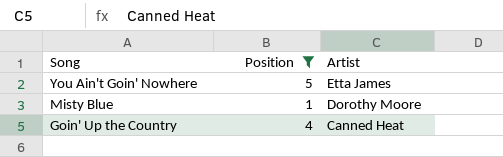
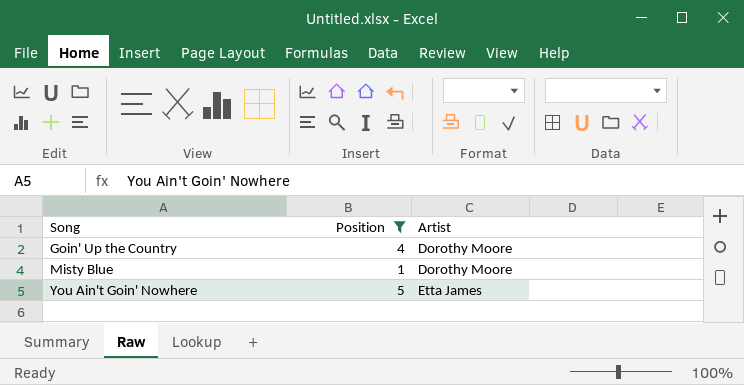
row order: Song descending -> Song ascending
Goin' Up the Country | Artist: Canned Heat -> Dorothy Moore

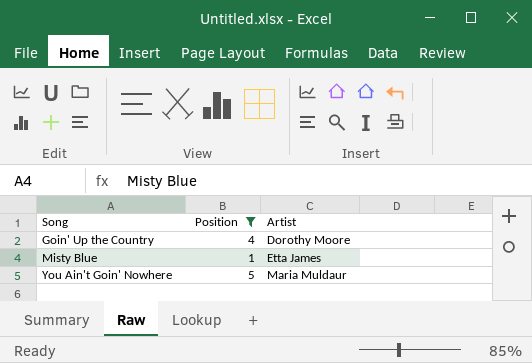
Misty Blue | Artist: Dorothy Moore -> Etta James
You Ain't Goin' Nowhere | Artist: Etta James -> Maria Muldaur

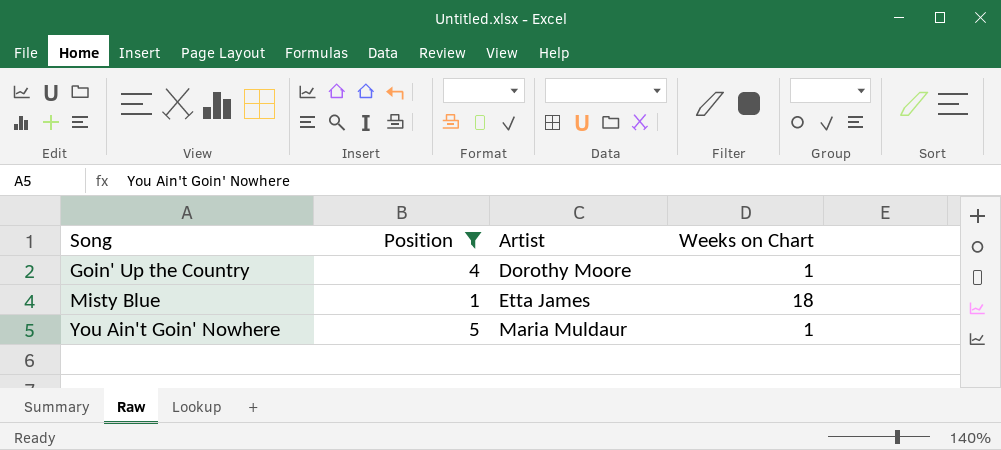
column Weeks on Chart | position: none -> 4

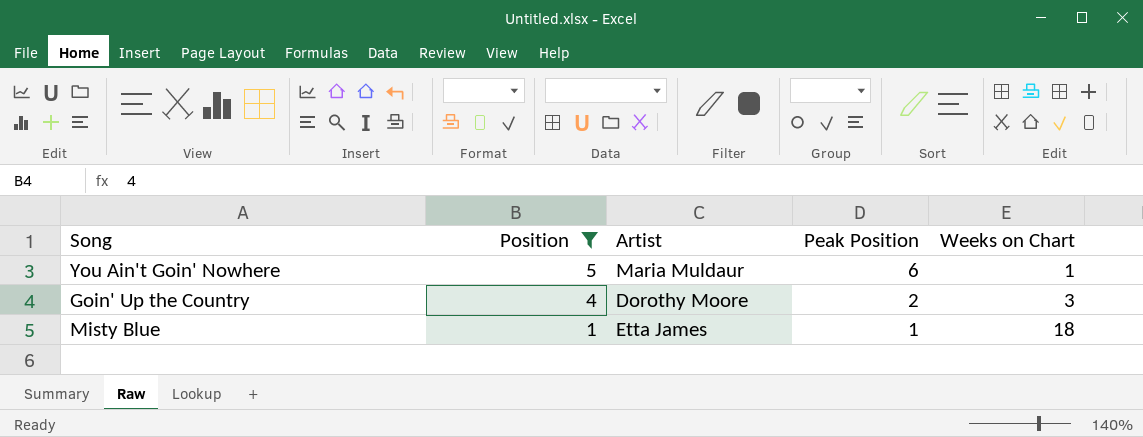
row order: Song ascending -> Position descending
column Peak Position | position: none -> 4
Goin' Up the Country | Weeks on Chart: 1 -> 3

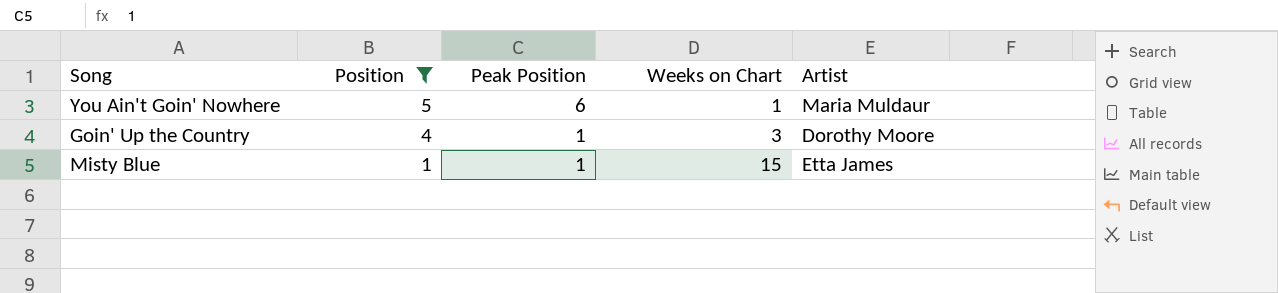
column Artist | position: 3 -> 5
Goin' Up the Country | Peak Position: 2 -> 1
Misty Blue | Weeks on Chart: 18 -> 15

